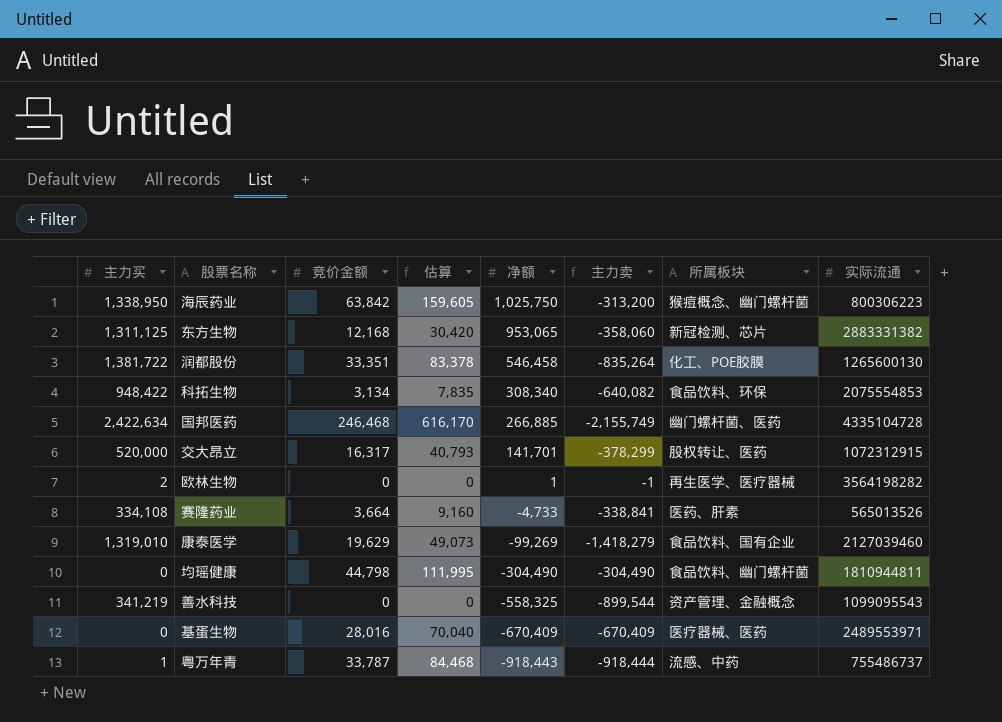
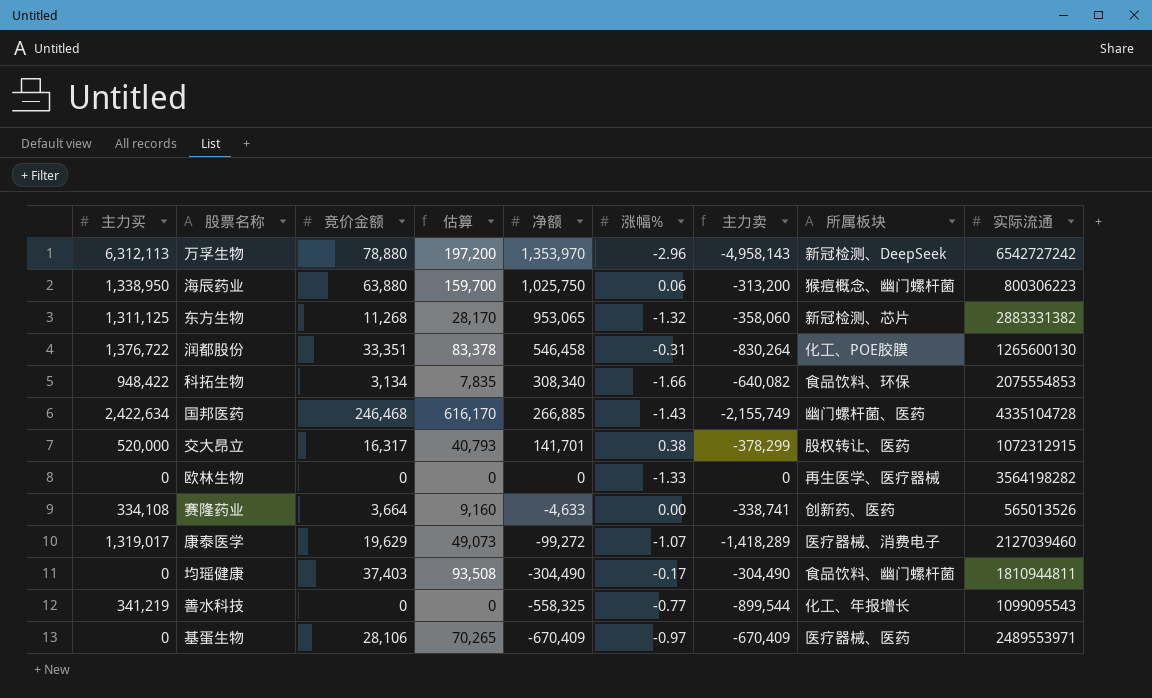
column 涨幅% | position: none -> 6
row 粤万年青: 1 | 33,787 | 84,468 | -918,443 | -918,444 | 流感、中药 | 755486737 -> none
row 万孚生物: none -> 6,312,113 | 78,880 | 197,200 | 1,353,970 | -2.96 | -4,958,143 | 新冠检测、DeepSeek | 6542727242
海辰药业 | 竞价金额: 63,842 -> 63,880
海辰药业 | 估算: 159,605 -> 159,700
东方生物 | 竞价金额: 12,168 -> 11,268
东方生物 | 估算: 30,420 -> 28,170
润都股份 | 主力买: 1,381,722 -> 1,376,722
润都股份 | 主力卖: -835,264 -> -830,264
欧林生物 | 主力买: 2 -> 0
欧林生物 | 净额: 1 -> 0
欧林生物 | 主力卖: -1 -> 0
赛隆药业 | 净额: -4,733 -> -4,633
赛隆药业 | 主力卖: -338,841 -> -338,741
赛隆药业 | 所属板块: 医药、肝素 -> 创新药、医药
康泰医学 | 主力买: 1,319,010 -> 1,319,017
康泰医学 | 净额: -99,269 -> -99,272
康泰医学 | 主力卖: -1,418,279 -> -1,418,289
康泰医学 | 所属板块: 食品饮料、国有企业 -> 医疗器械、消费电子
均瑶健康 | 竞价金额: 44,798 -> 37,403
均瑶健康 | 估算: 111,995 -> 93,508
善水科技 | 所属板块: 资产管理、金融概念 -> 化工、年报增长
基蛋生物 | 竞价金额: 28,016 -> 28,106
基蛋生物 | 估算: 70,040 -> 70,265

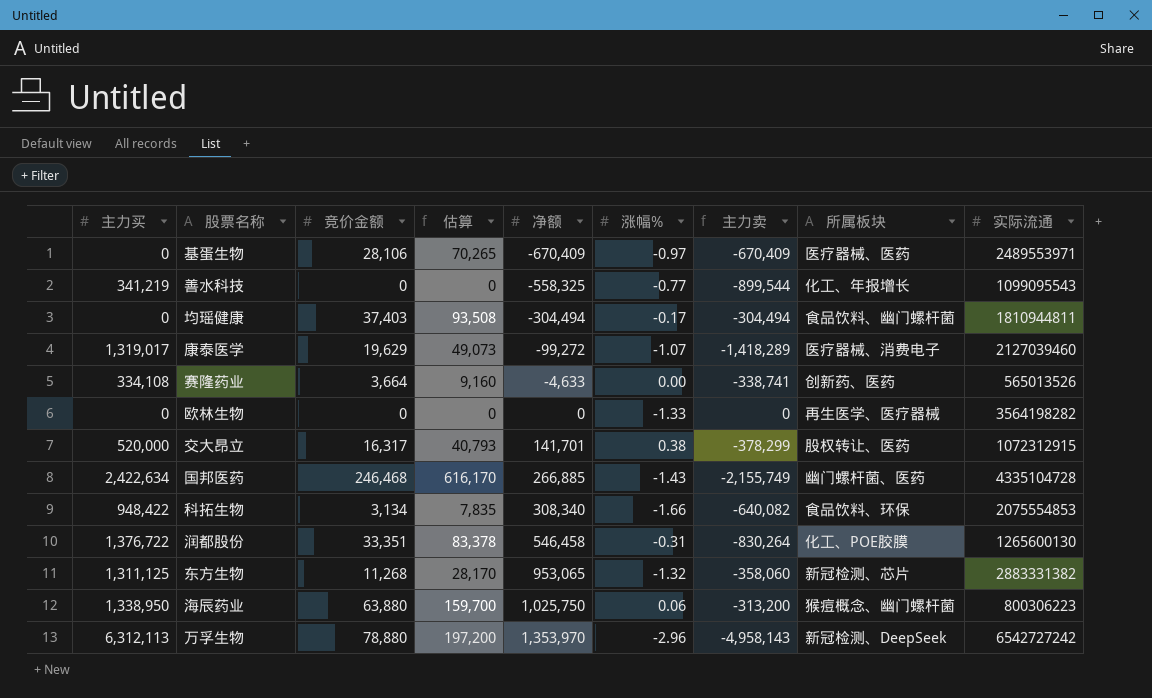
row order: 净额 descending -> 净额 ascending
均瑶健康 | 净额: -304,490 -> -304,494
均瑶健康 | 主力卖: -304,490 -> -304,494

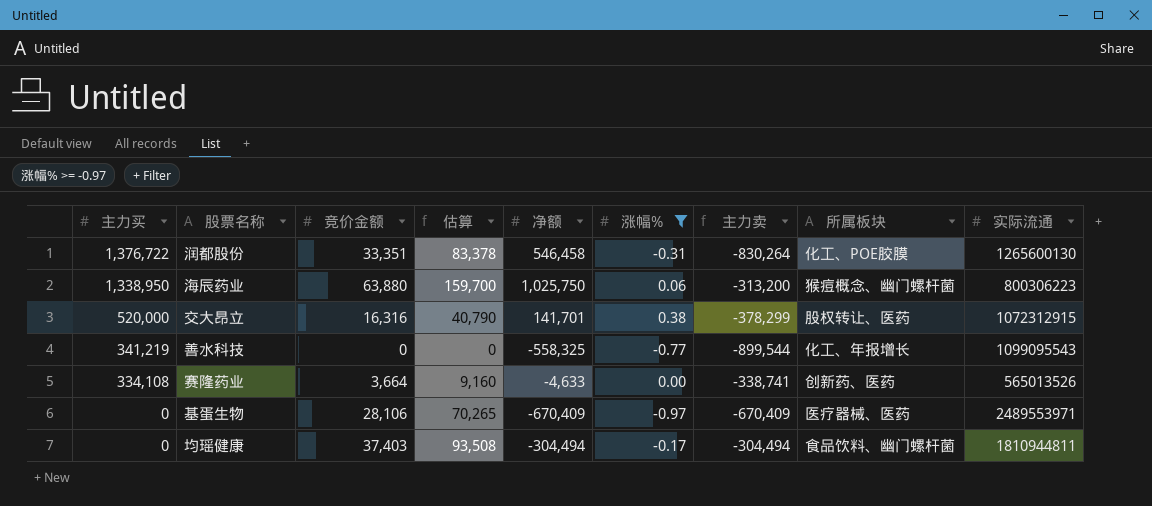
filter: none -> 涨幅% >= -0.97
row order: 净额 ascending -> 主力买 descending
交大昂立 | 竞价金额: 16,317 -> 16,316
交大昂立 | 估算: 40,793 -> 40,790

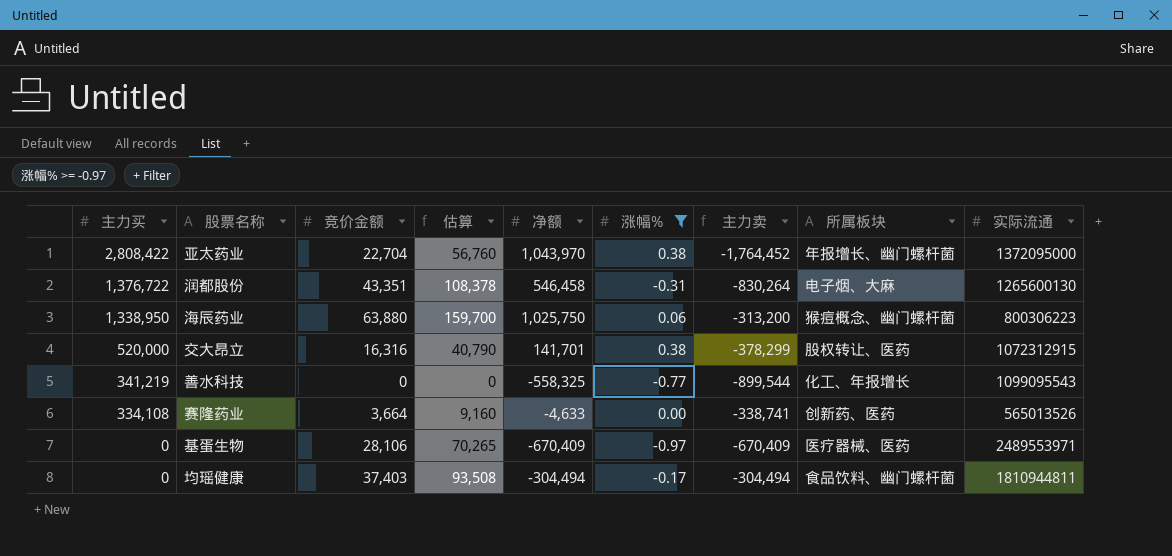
row 亚太药业: none -> 2,808,422 | 22,704 | 56,760 | 1,043,970 | 0.38 | -1,764,452 | 年报增长、幽门螺杆菌 | 1372095000
润都股份 | 竞价金额: 33,351 -> 43,351
润都股份 | 估算: 83,378 -> 108,378
润都股份 | 所属板块: 化工、POE胶膜 -> 电子烟、大麻

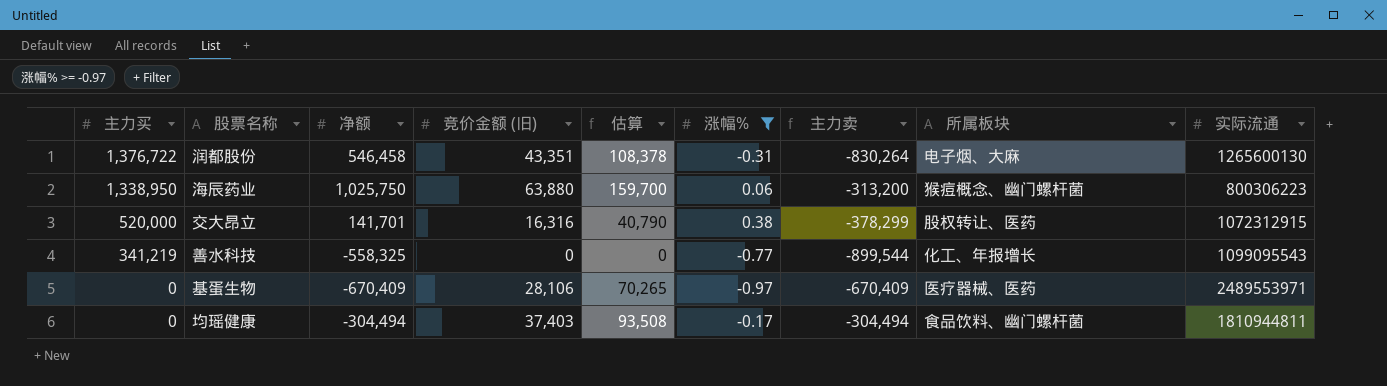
column 净额 | position: 5 -> 3
column name: 竞价金额 -> 竞价金额 (旧)
row 亚太药业: 2,808,422 | 22,704 | 56,760 | 1,043,970 | 0.38 | -1,764,452 | 年报增长、幽门螺杆菌 | 1372095000 -> none
row 赛隆药业: 334,108 | 3,664 | 9,160 | -4,633 | 0.00 | -338,741 | 创新药、医药 | 565013526 -> none

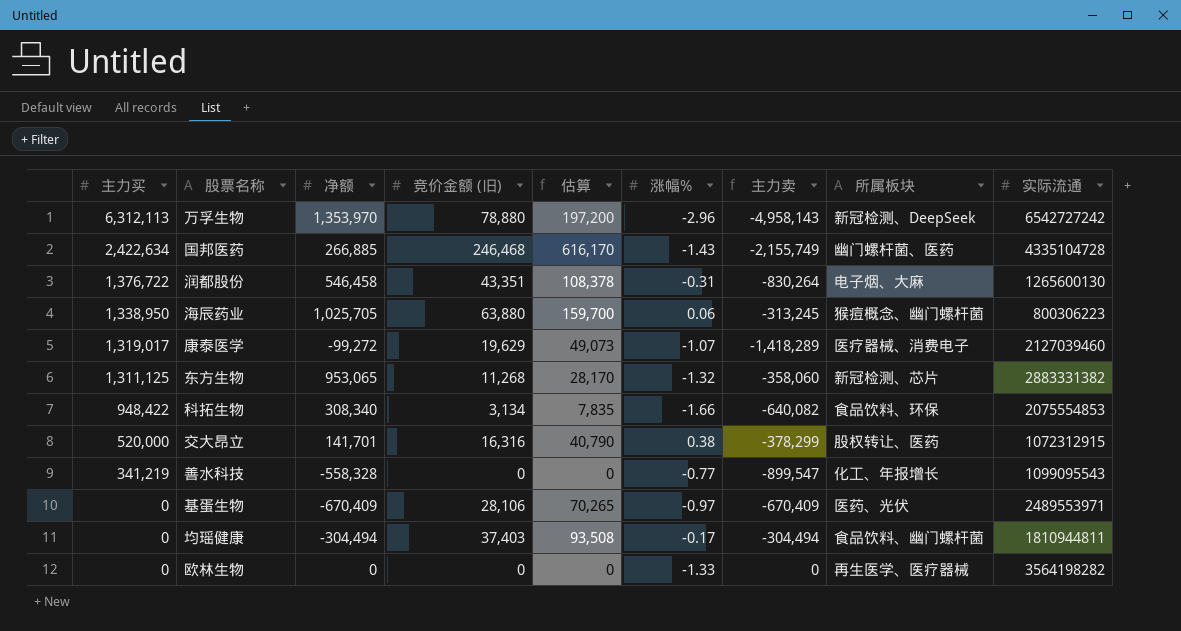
filter: 涨幅% >= -0.97 -> none
海辰药业 | 净额: 1,025,750 -> 1,025,705
海辰药业 | 主力卖: -313,200 -> -313,245
善水科技 | 净额: -558,325 -> -558,328
善水科技 | 主力卖: -899,544 -> -899,547
基蛋生物 | 所属板块: 医疗器械、医药 -> 医药、光伏

